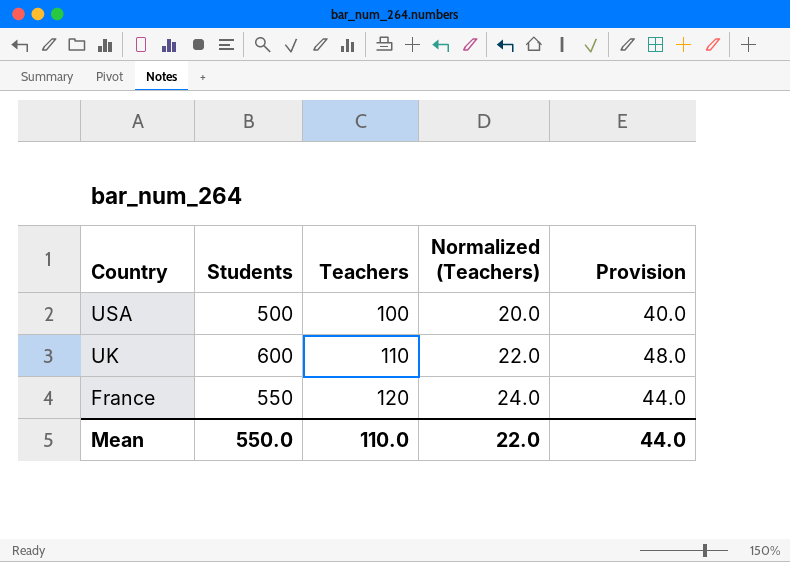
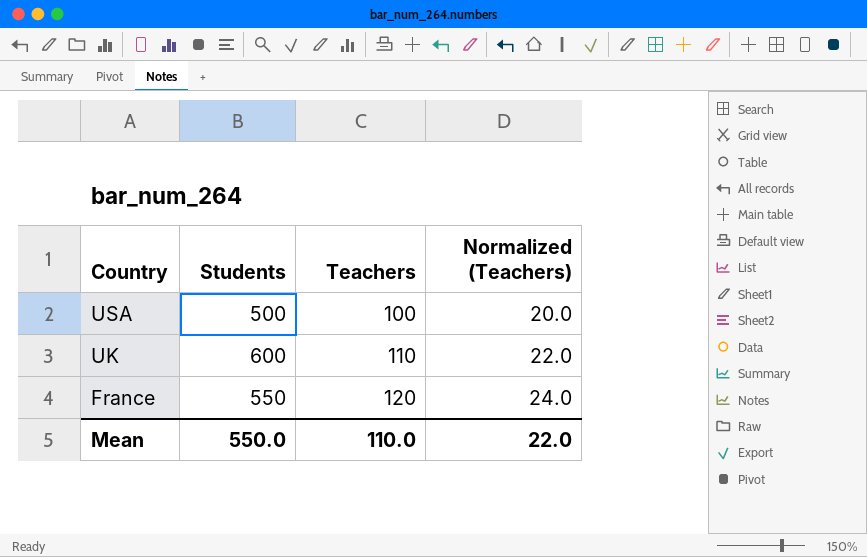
column Provision | formula: [Students] * 0.08 -> none

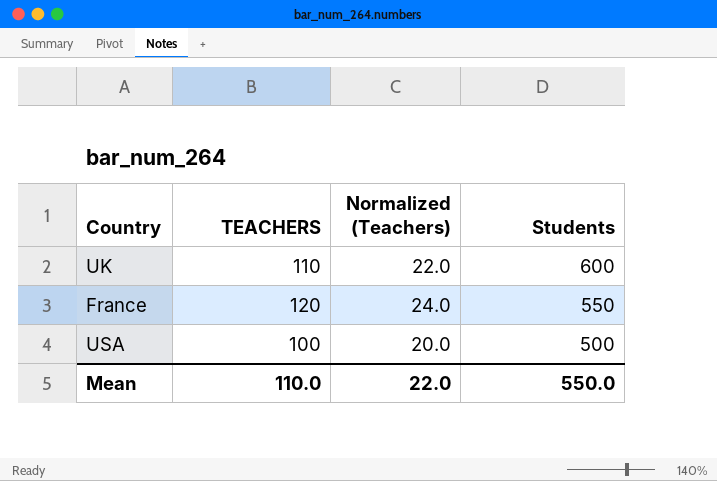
row order: Country descending -> Students descending
column name: Teachers -> TEACHERS
column Students | position: 2 -> 4

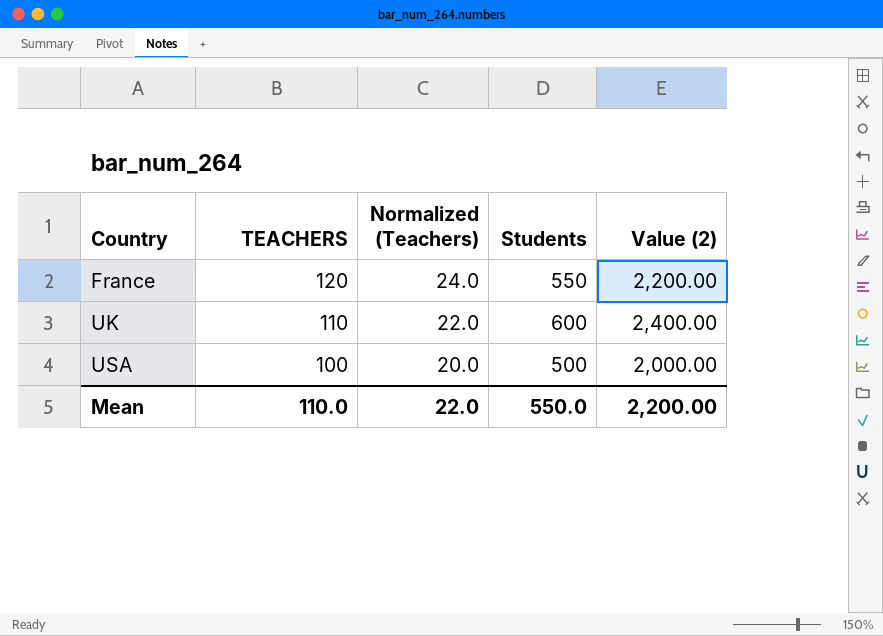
row order: Students descending -> Country ascending
column Value (2) | formula: none -> [Students] * 4

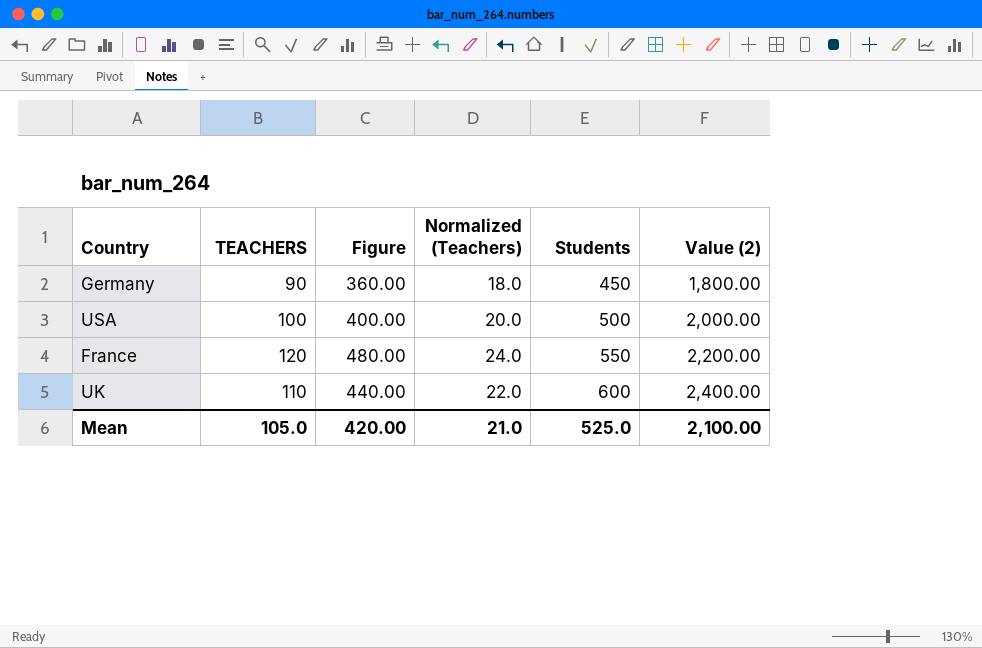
row order: Country ascending -> Students ascending
column Figure | formula: none -> [TEACHERS] * 4
row Germany: none -> 90 | 360.00 | 18.0 | 450 | 1,800.00
Mean | TEACHERS: 110.0 -> 105.0
Mean | Normalized (Teachers): 22.0 -> 21.0
Mean | Students: 550.0 -> 525.0
Mean | Value (2): 2,200.00 -> 2,100.00

